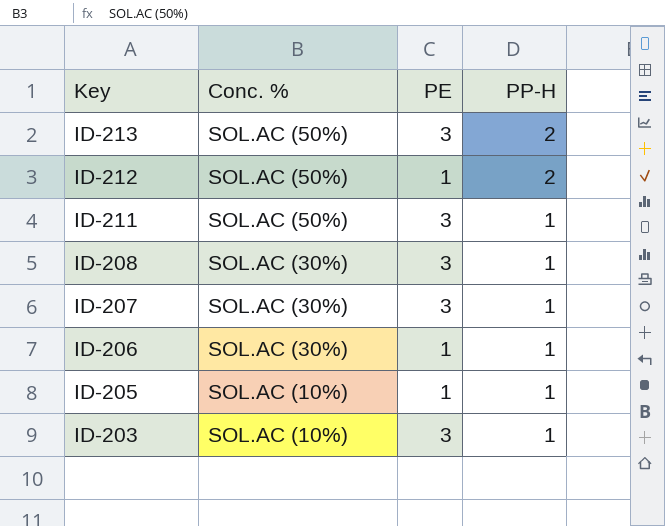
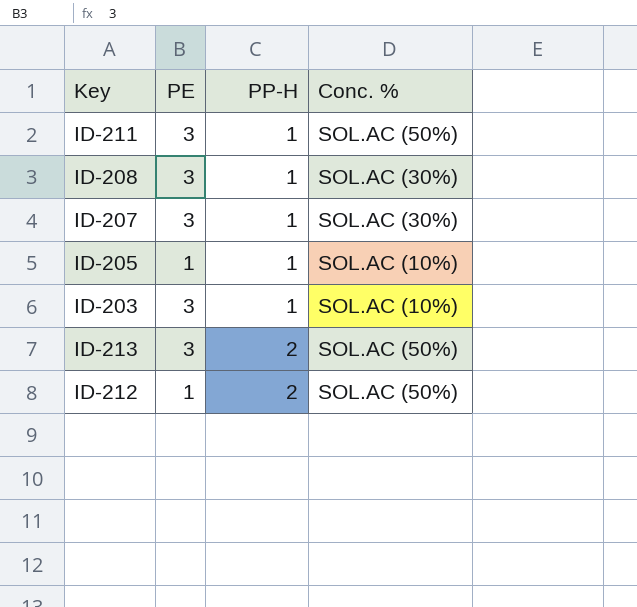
row order: Key descending -> PP-H ascending
column Conc. % | position: 2 -> 4
row ID-206: SOL.AC (30%) | 1 | 1 -> none

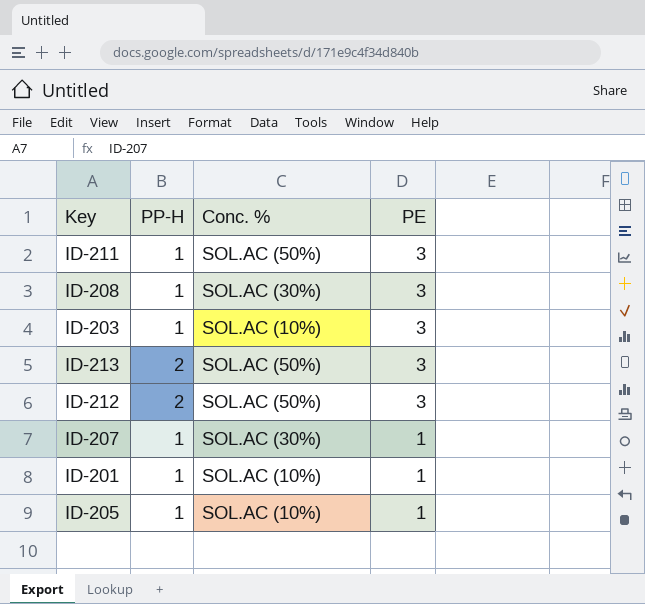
row order: PP-H ascending -> PE descending
column PE | position: 2 -> 4
ID-212 | PE: 1 -> 3
ID-207 | PE: 3 -> 1
row ID-201: none -> 1 | SOL.AC (10%) | 1

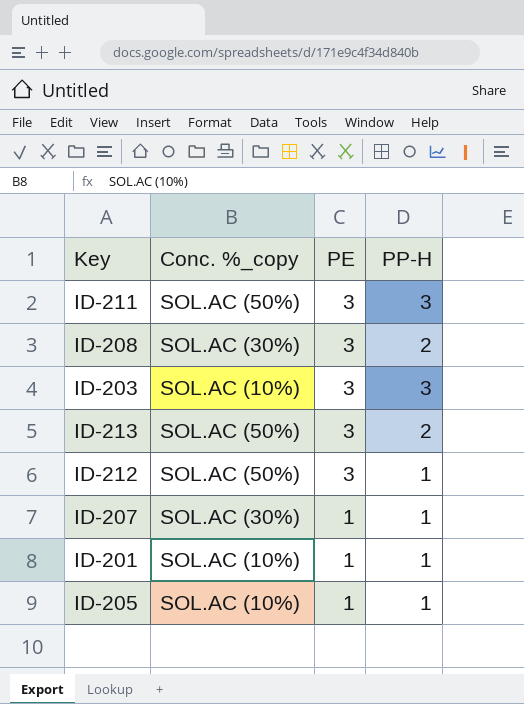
column name: Conc. % -> Conc. %_copy
column PP-H | position: 2 -> 4
ID-211 | PP-H: 1 -> 3
ID-208 | PP-H: 1 -> 2
ID-203 | PP-H: 1 -> 3
ID-212 | PP-H: 2 -> 1

